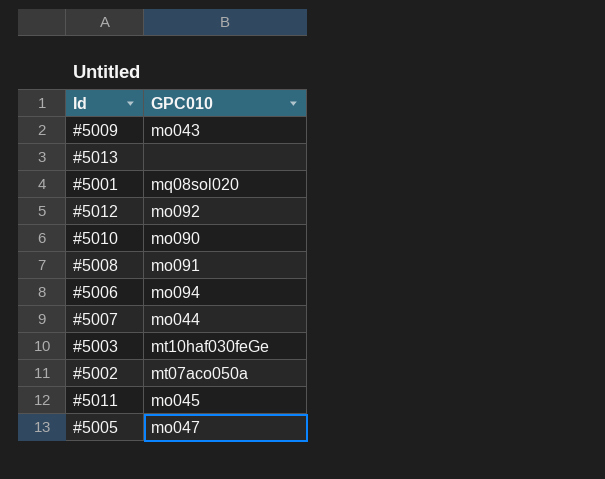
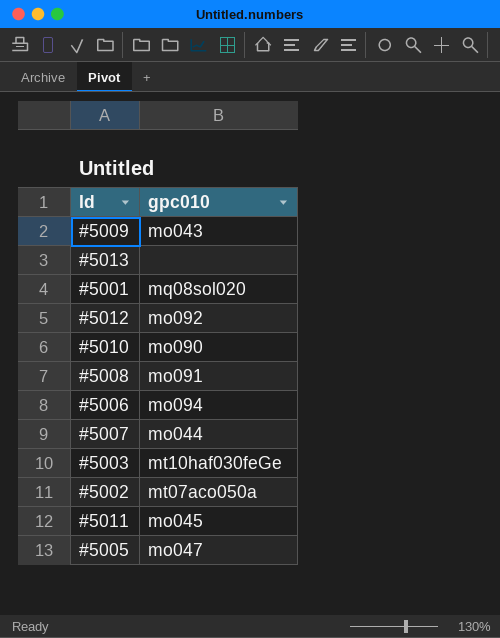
column name: GPC010 -> gpc010

